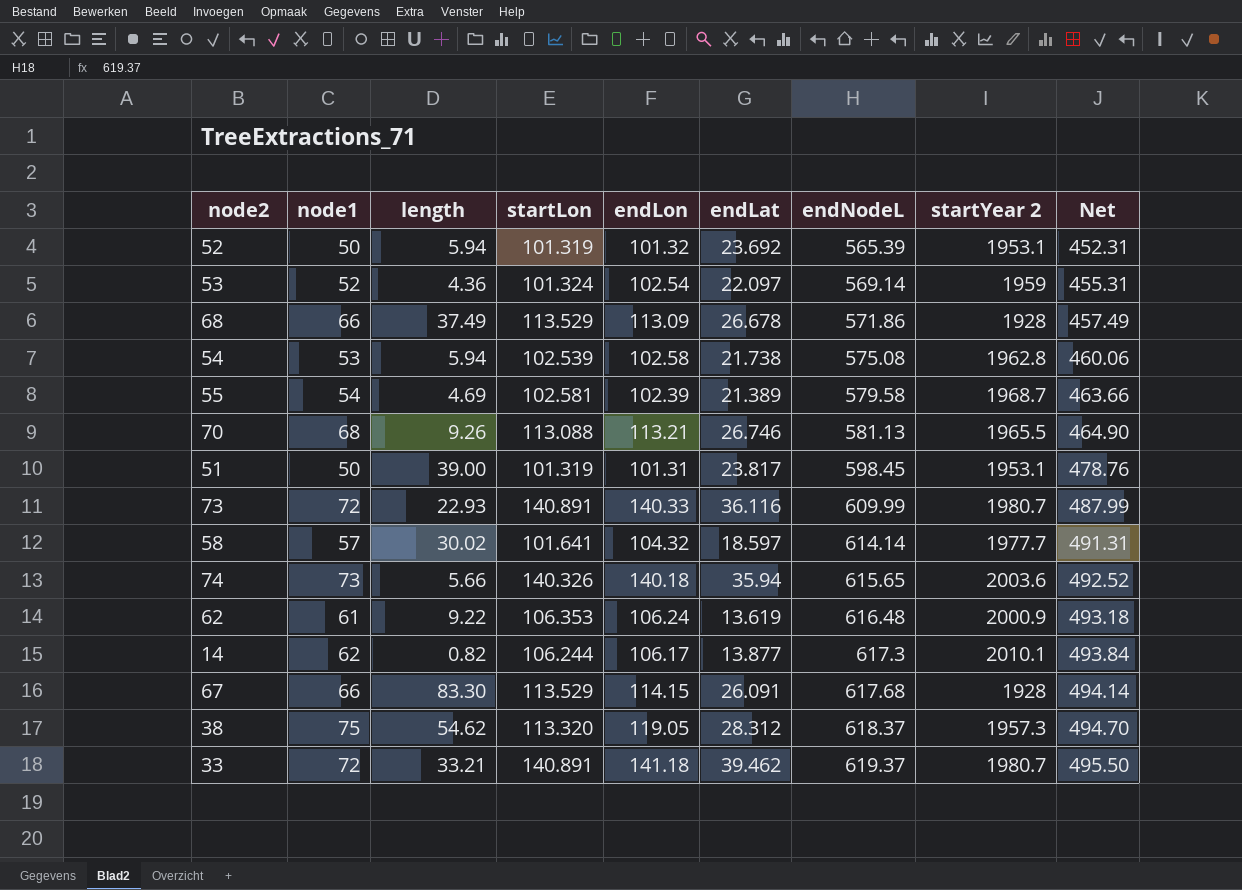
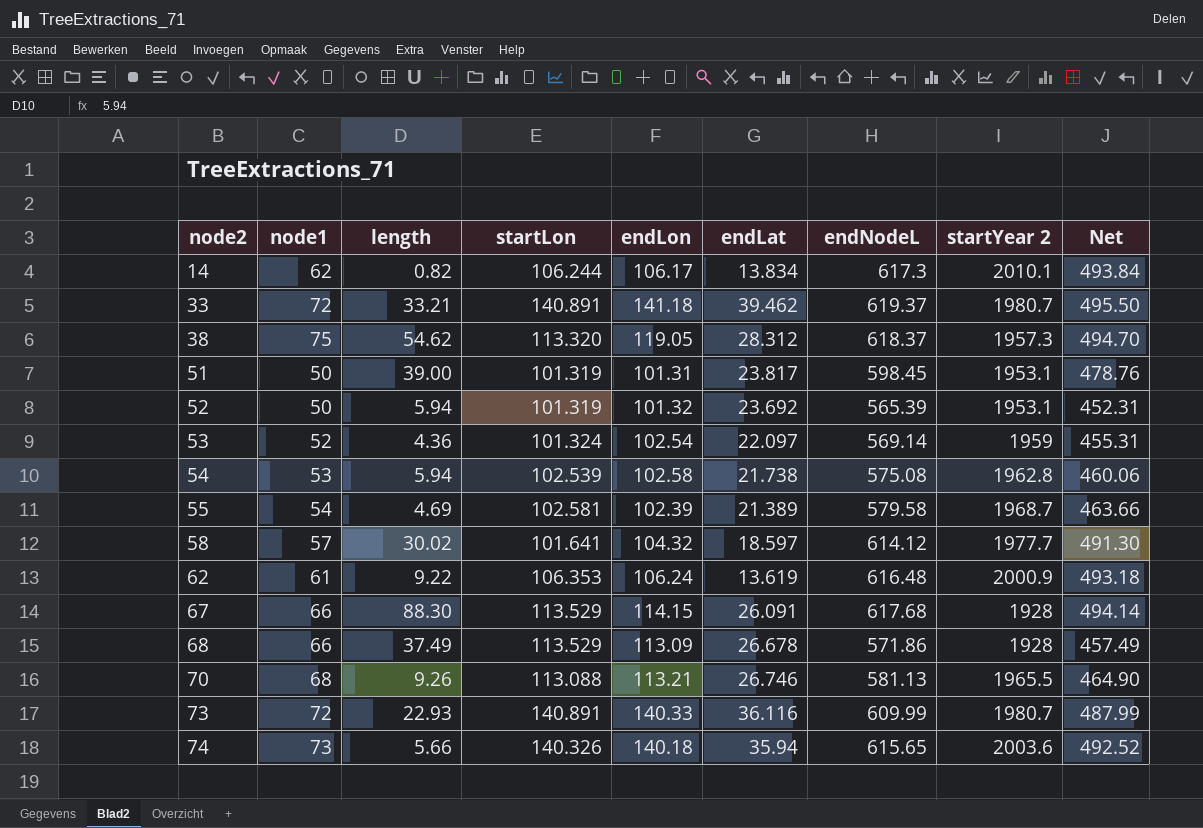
row order: endNodeL ascending -> node2 ascending
14 | endLat: 13.877 -> 13.834
58 | endNodeL: 614.14 -> 614.12
58 | Net: 491.31 -> 491.30
67 | length: 83.30 -> 88.30

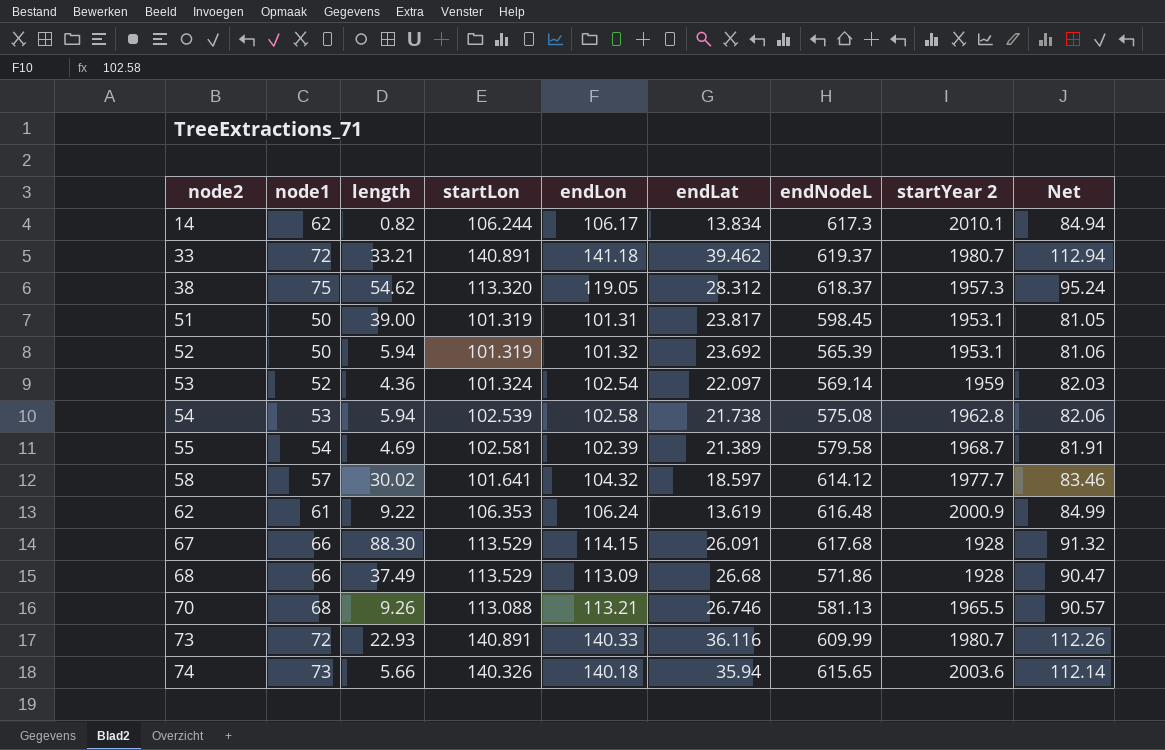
column Net | formula: [endNodeL] * 0.8 -> [endLon] * 0.8
68 | endLat: 26.678 -> 26.68

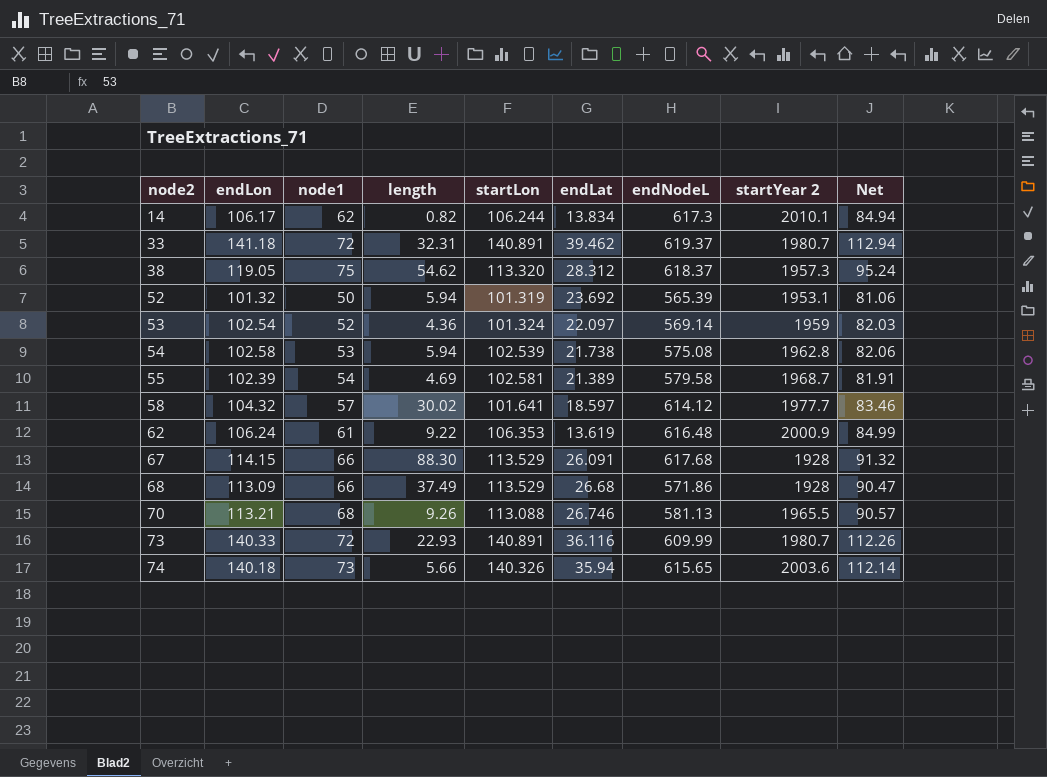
column endLon | position: 5 -> 2
row 51: 50 | 39.00 | 101.319 | 101.31 | 23.817 | 598.45 | 1953.1 | 81.05 -> none
33 | length: 33.21 -> 32.31

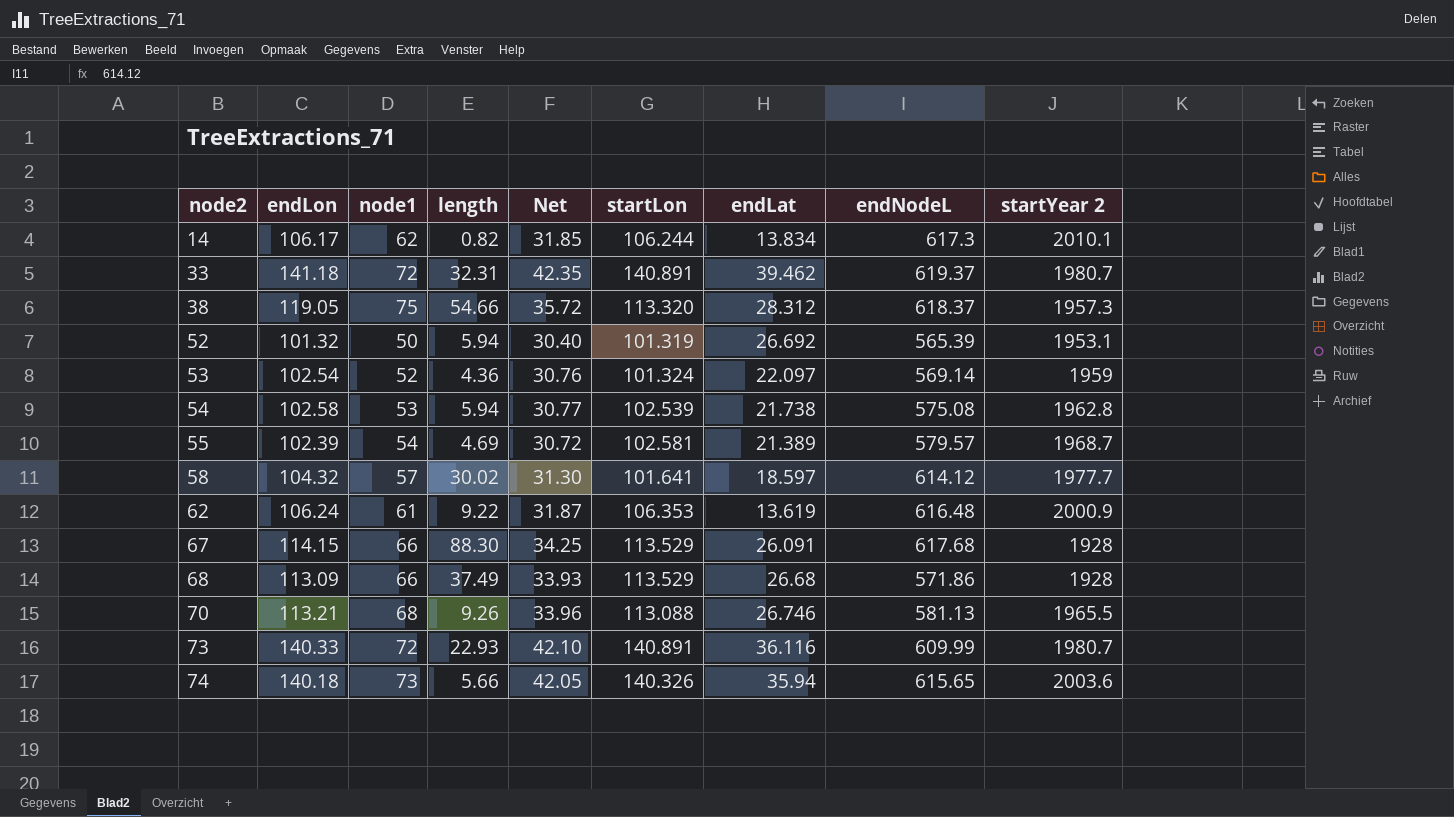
column Net | formula: [endLon] * 0.8 -> [endLon] * 0.3
column Net | position: 9 -> 5
38 | length: 54.62 -> 54.66
52 | endLat: 23.692 -> 26.692
55 | endNodeL: 579.58 -> 579.57

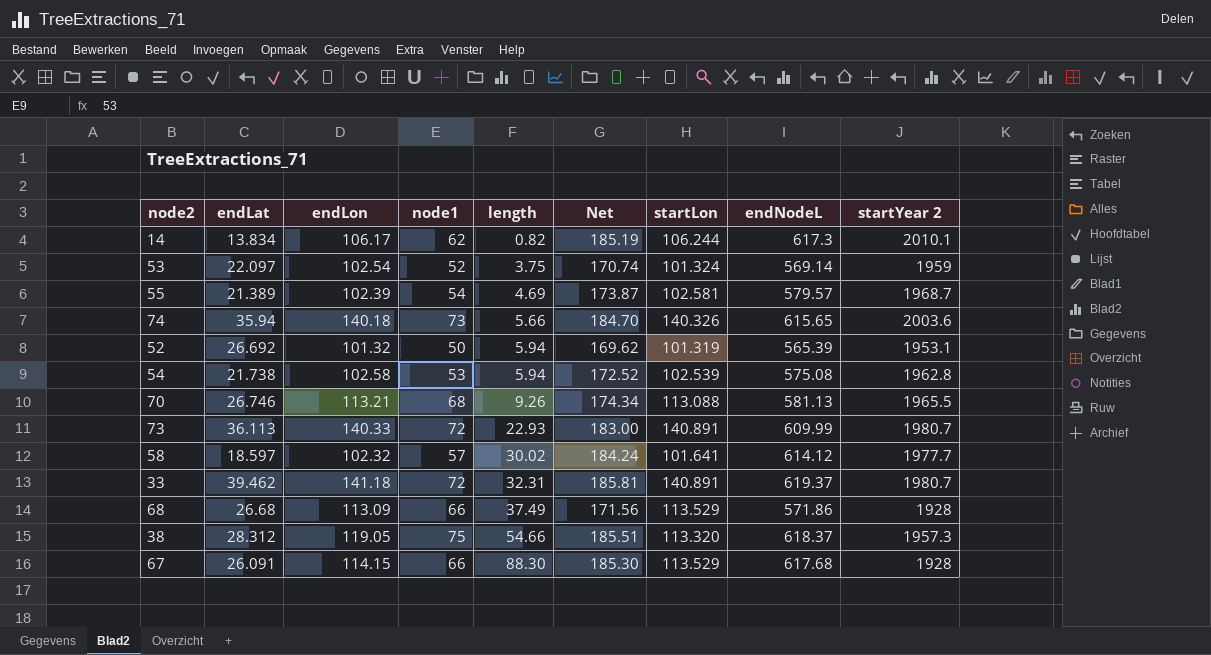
row order: node2 ascending -> length ascending
column endLat | position: 7 -> 2
column Net | formula: [endLon] * 0.3 -> [endNodeL] * 0.3
row 62: 106.24 | 61 | 9.22 | 31.87 | 106.353 | 13.619 | 616.48 | 2000.9 -> none
53 | length: 4.36 -> 3.75
73 | endLat: 36.116 -> 36.113
58 | endLon: 104.32 -> 102.32

